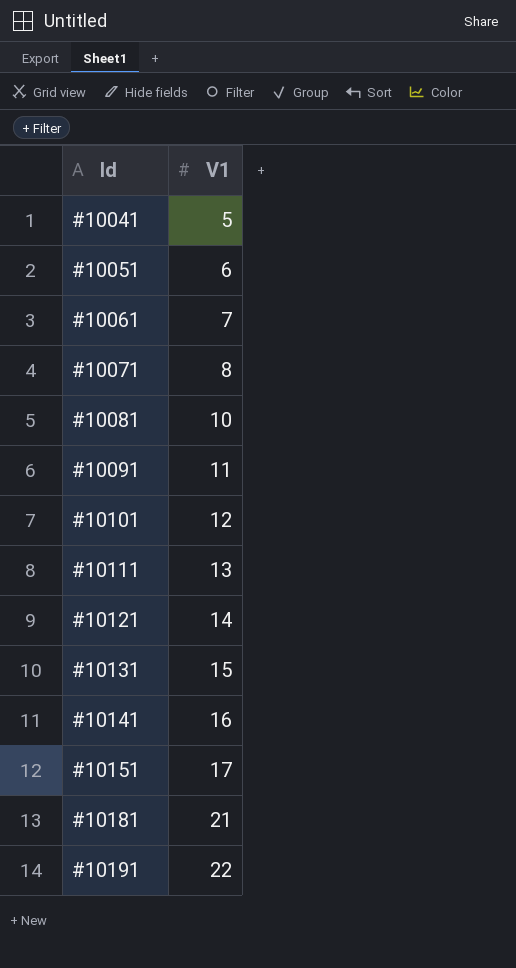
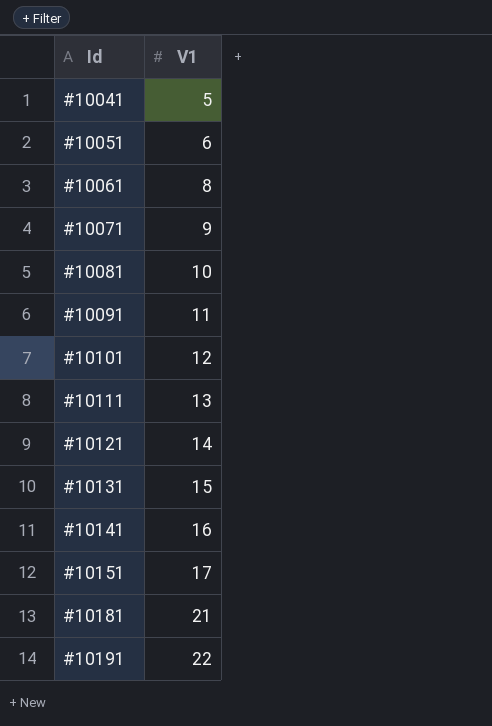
#10061 | V1: 7 -> 8
#10071 | V1: 8 -> 9

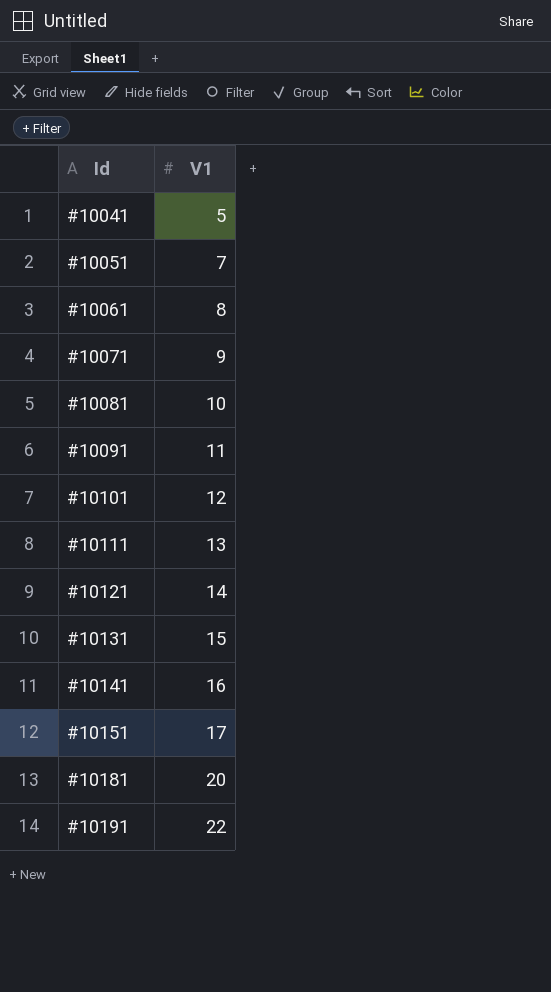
#10051 | V1: 6 -> 7
#10181 | V1: 21 -> 20

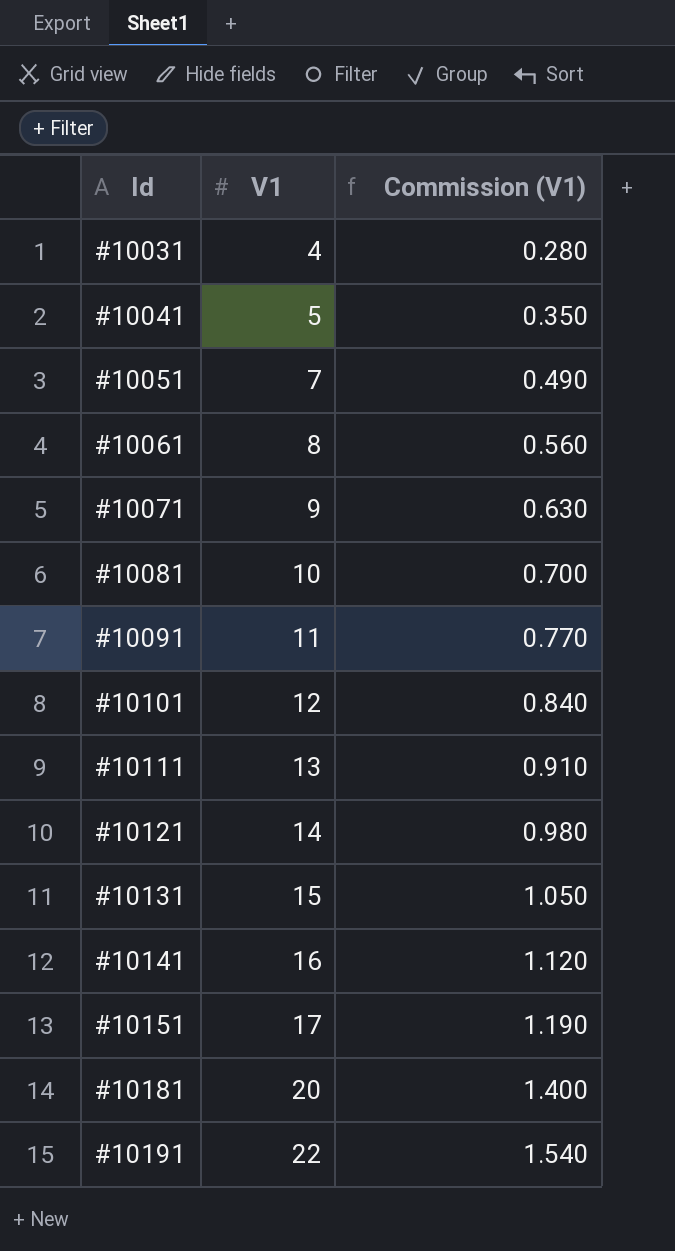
column Commission (V1) | formula: none -> [V1] * 0.07
row #10031: none -> 4 | 0.280

